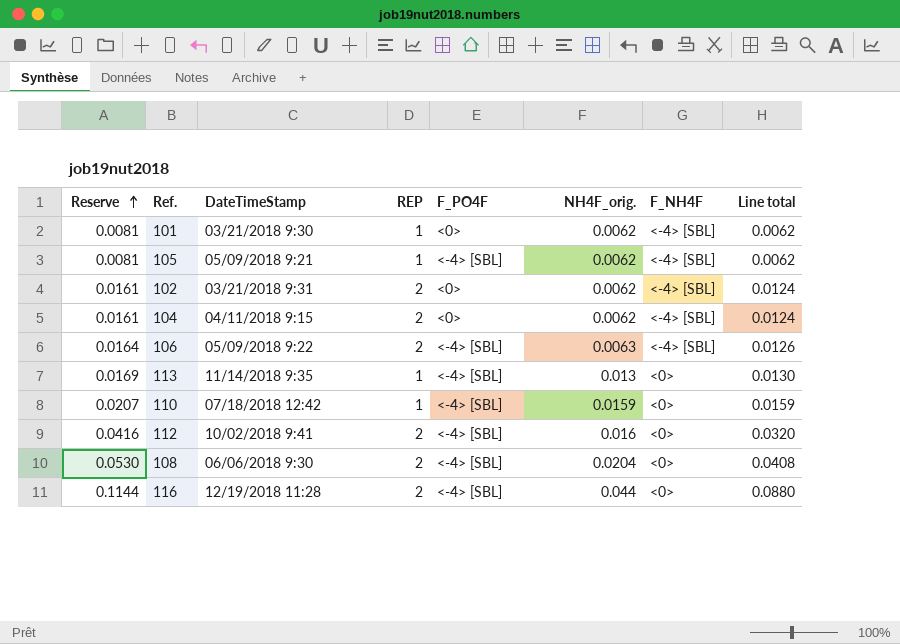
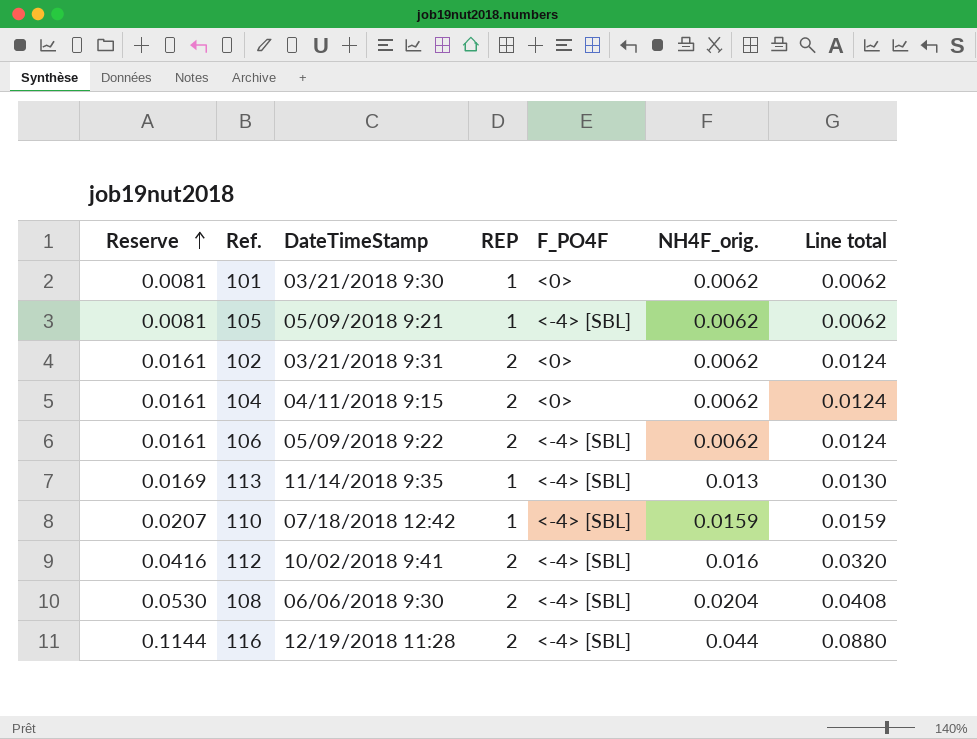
column F_NH4F | position: 7 -> none
106 | Reserve: 0.0164 -> 0.0161
106 | NH4F_orig.: 0.0063 -> 0.0062
106 | Line total: 0.0126 -> 0.0124

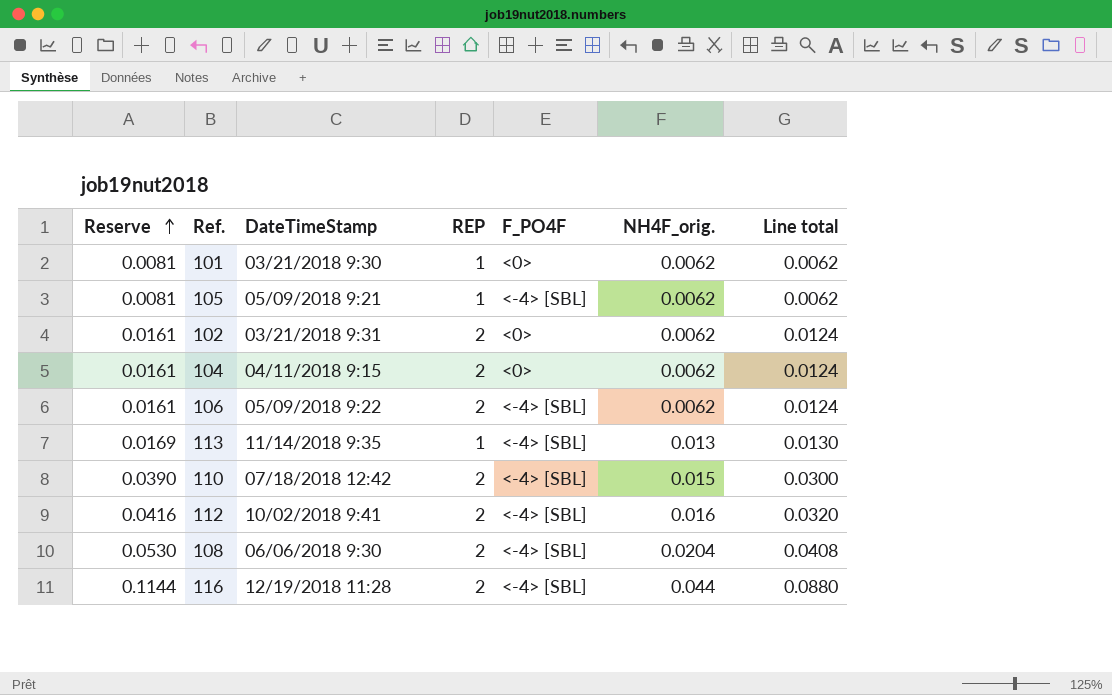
110 | Reserve: 0.0207 -> 0.0390
110 | REP: 1 -> 2
110 | NH4F_orig.: 0.0159 -> 0.015
110 | Line total: 0.0159 -> 0.0300

